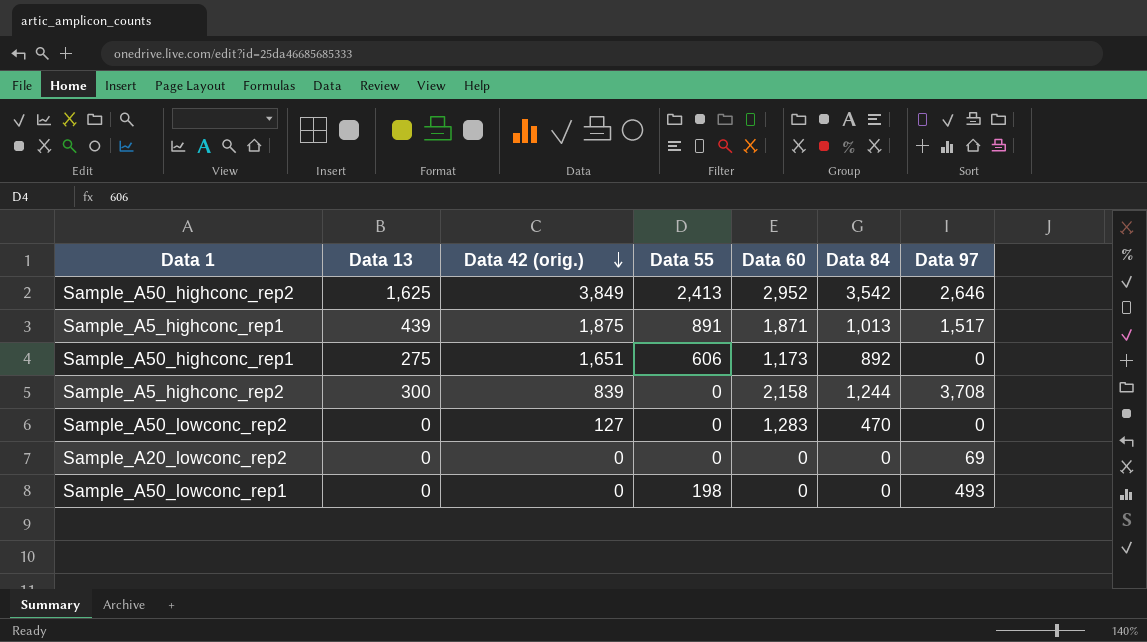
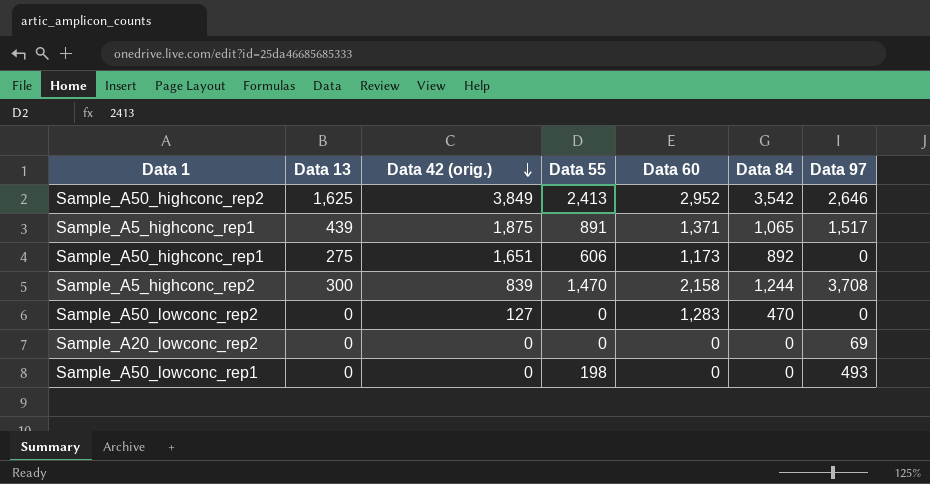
Sample_A5_highconc_rep1 | Data 60: 1,871 -> 1,371
Sample_A5_highconc_rep1 | Data 84: 1,013 -> 1,065
Sample_A5_highconc_rep2 | Data 55: 0 -> 1,470

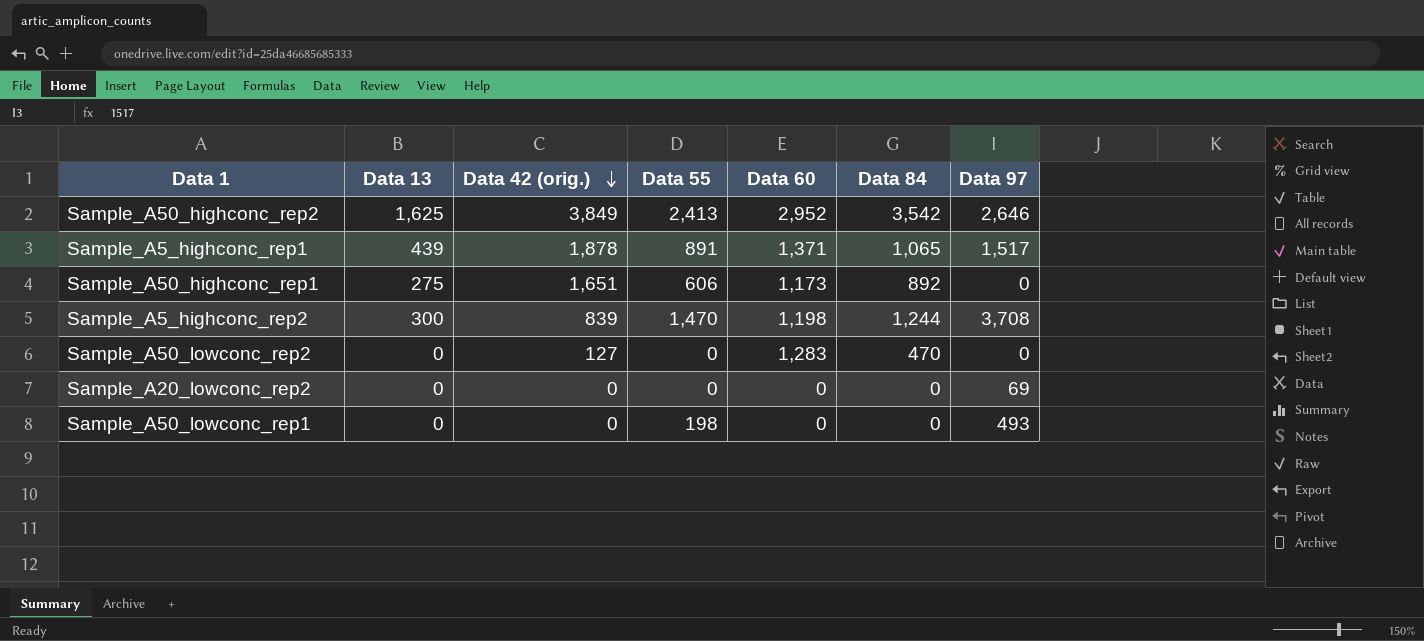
Sample_A5_highconc_rep1 | Data 42 (orig.): 1,875 -> 1,878
Sample_A5_highconc_rep2 | Data 60: 2,158 -> 1,198

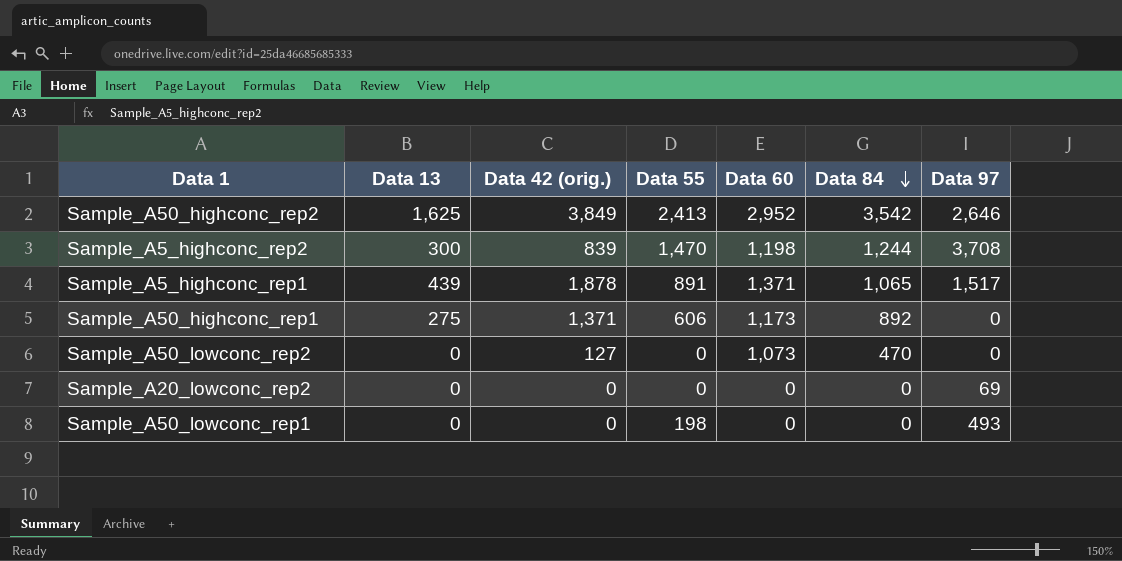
row order: Data 42 (orig.) descending -> Data 84 descending
Sample_A50_highconc_rep1 | Data 42 (orig.): 1,651 -> 1,371
Sample_A50_lowconc_rep2 | Data 60: 1,283 -> 1,073

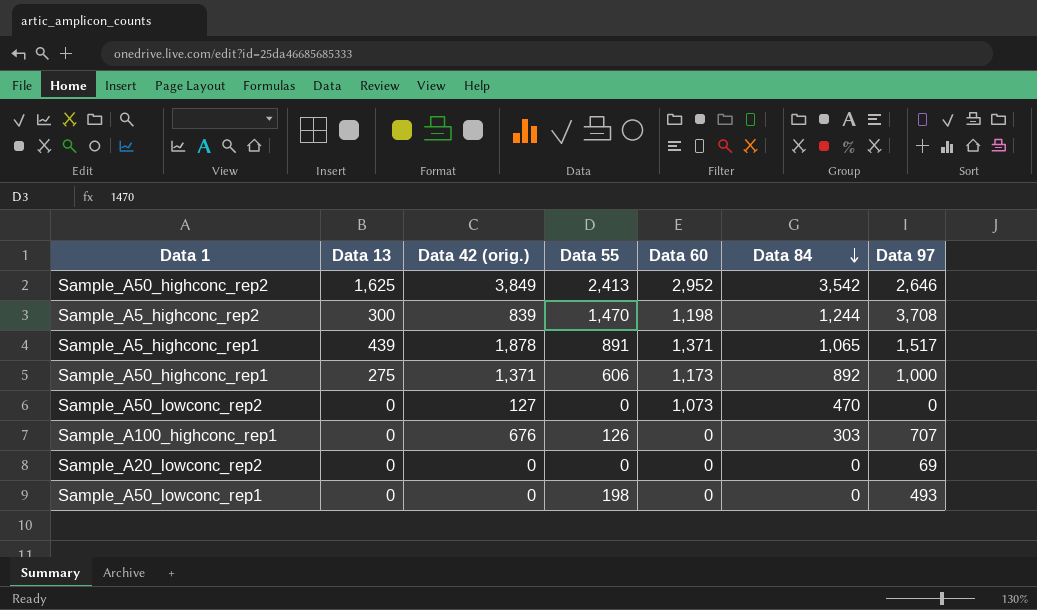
Sample_A50_highconc_rep1 | Data 97: 0 -> 1,000
row Sample_A100_highconc_rep1: none -> 0 | 676 | 126 | 0 | 303 | 707

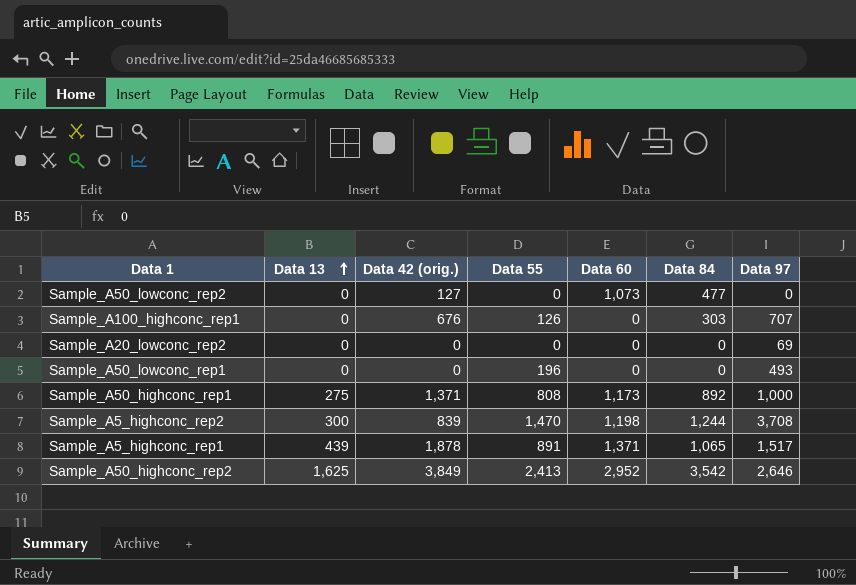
row order: Data 84 descending -> Data 13 ascending
Sample_A50_lowconc_rep2 | Data 84: 470 -> 477
Sample_A50_lowconc_rep1 | Data 55: 198 -> 196
Sample_A50_highconc_rep1 | Data 55: 606 -> 808

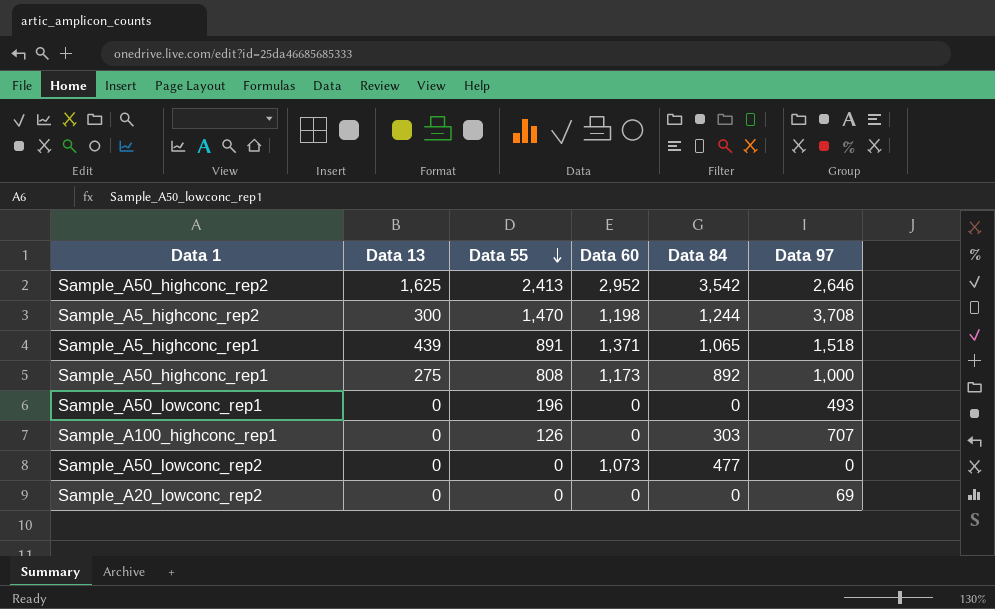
row order: Data 13 ascending -> Data 55 descending
column Data 42 (orig.) | position: 3 -> none
Sample_A5_highconc_rep1 | Data 97: 1,517 -> 1,518

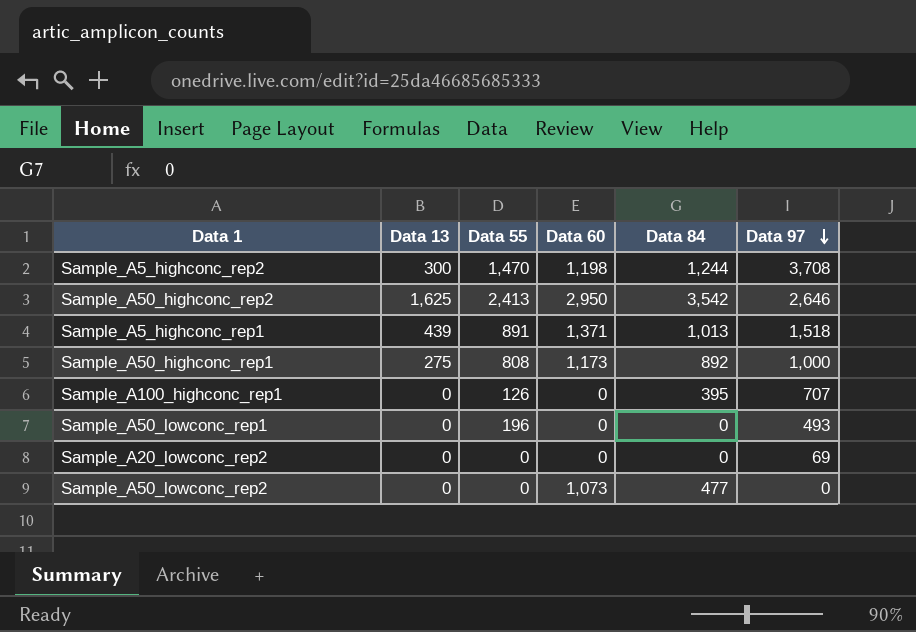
row order: Data 55 descending -> Data 97 descending
Sample_A50_highconc_rep2 | Data 60: 2,952 -> 2,950
Sample_A5_highconc_rep1 | Data 84: 1,065 -> 1,013
Sample_A100_highconc_rep1 | Data 84: 303 -> 395

